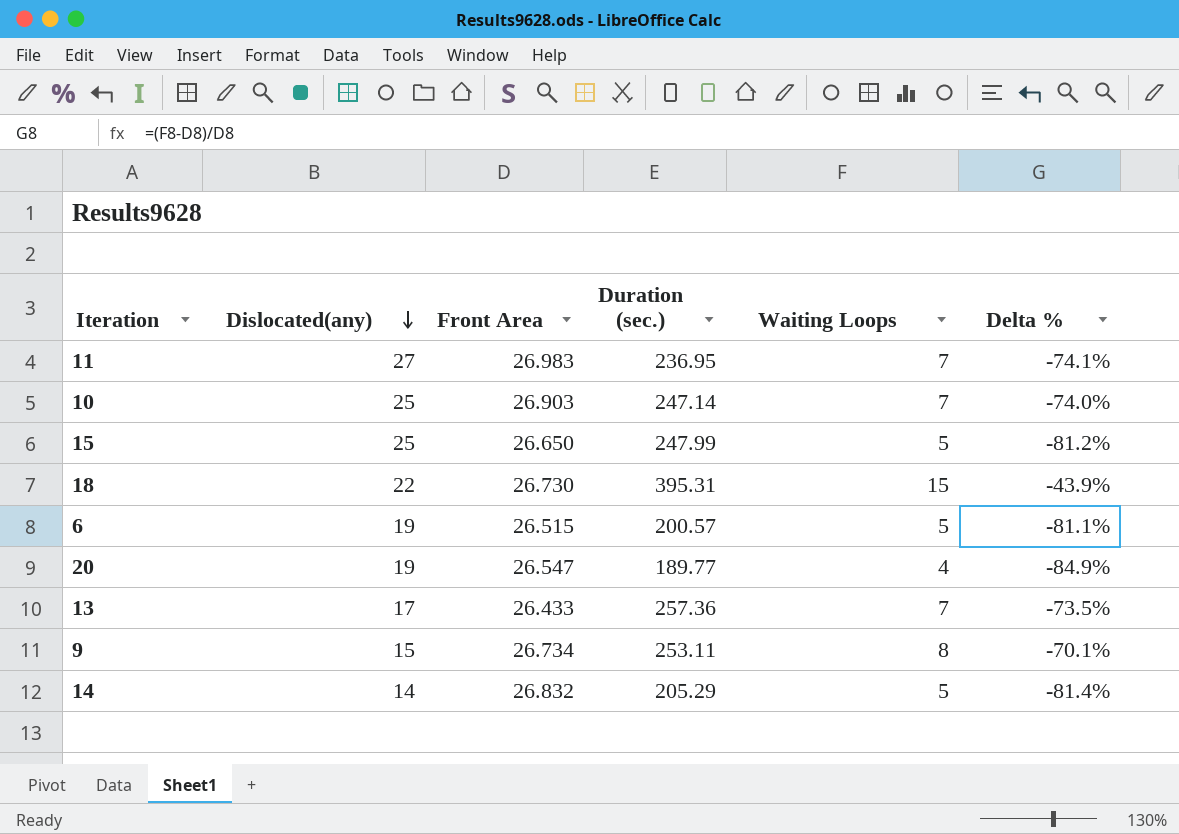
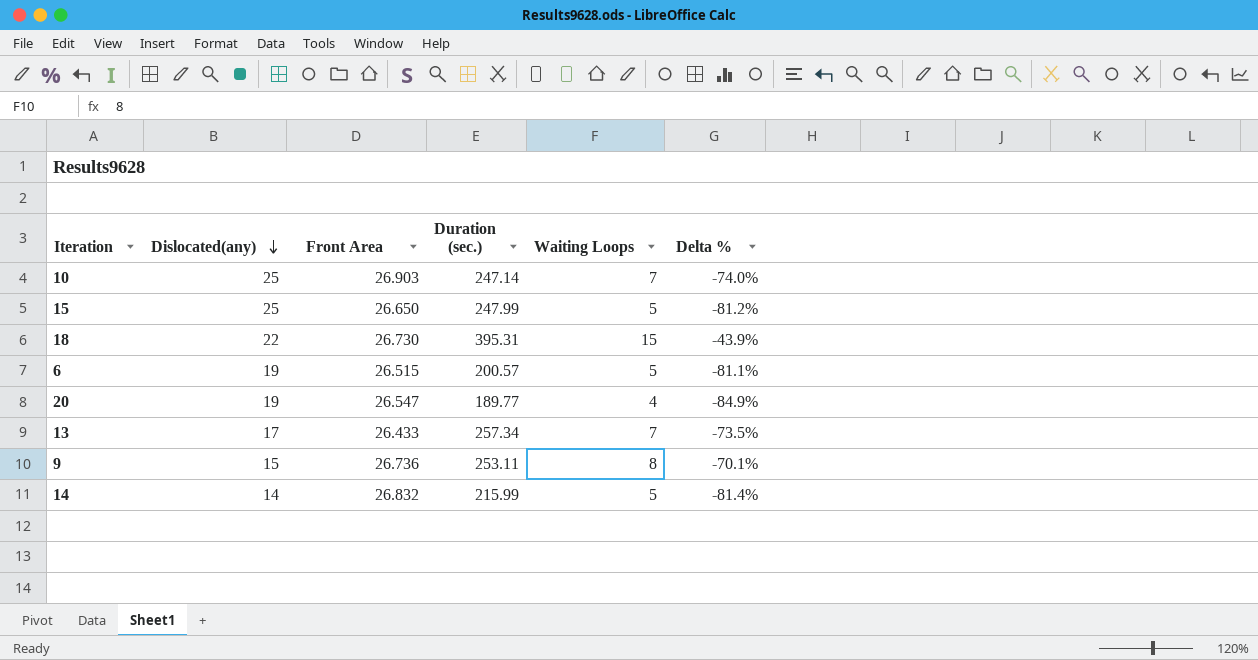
row 11: 27 | 26.983 | 236.95 | 7 | -74.1% -> none
13 | Duration (sec.): 257.36 -> 257.34
9 | Front Area: 26.734 -> 26.736
14 | Duration (sec.): 205.29 -> 215.99

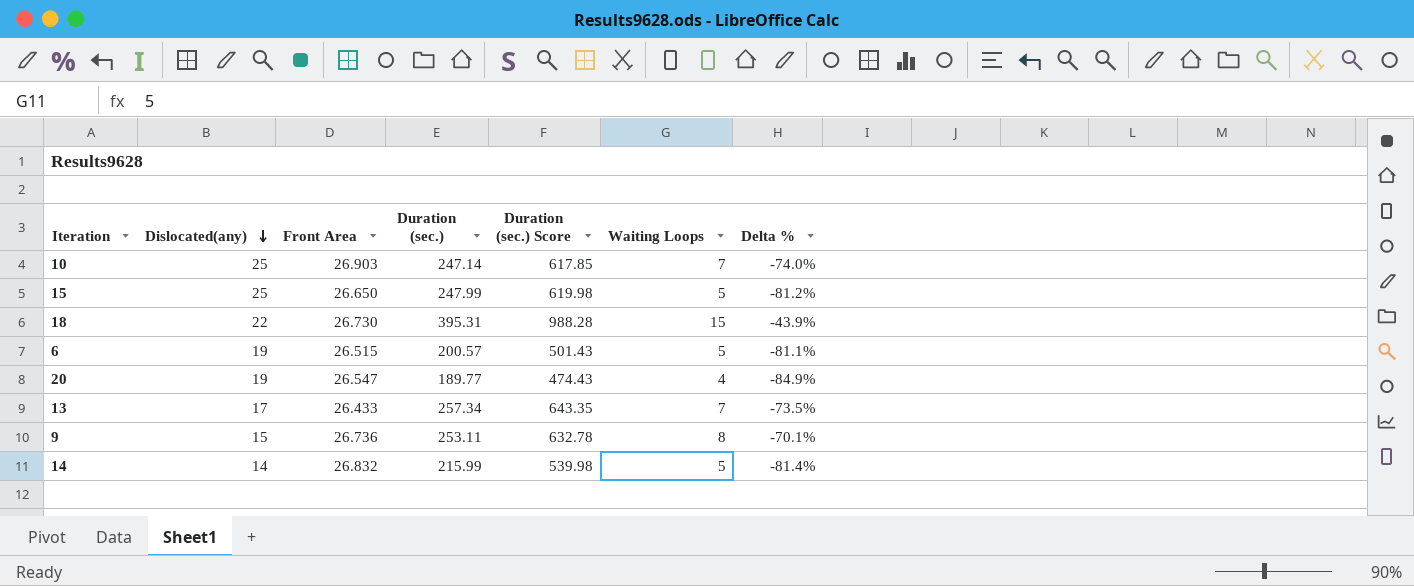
column Duration (sec.) Score | formula: none -> [Duration (sec.)] * 2.5

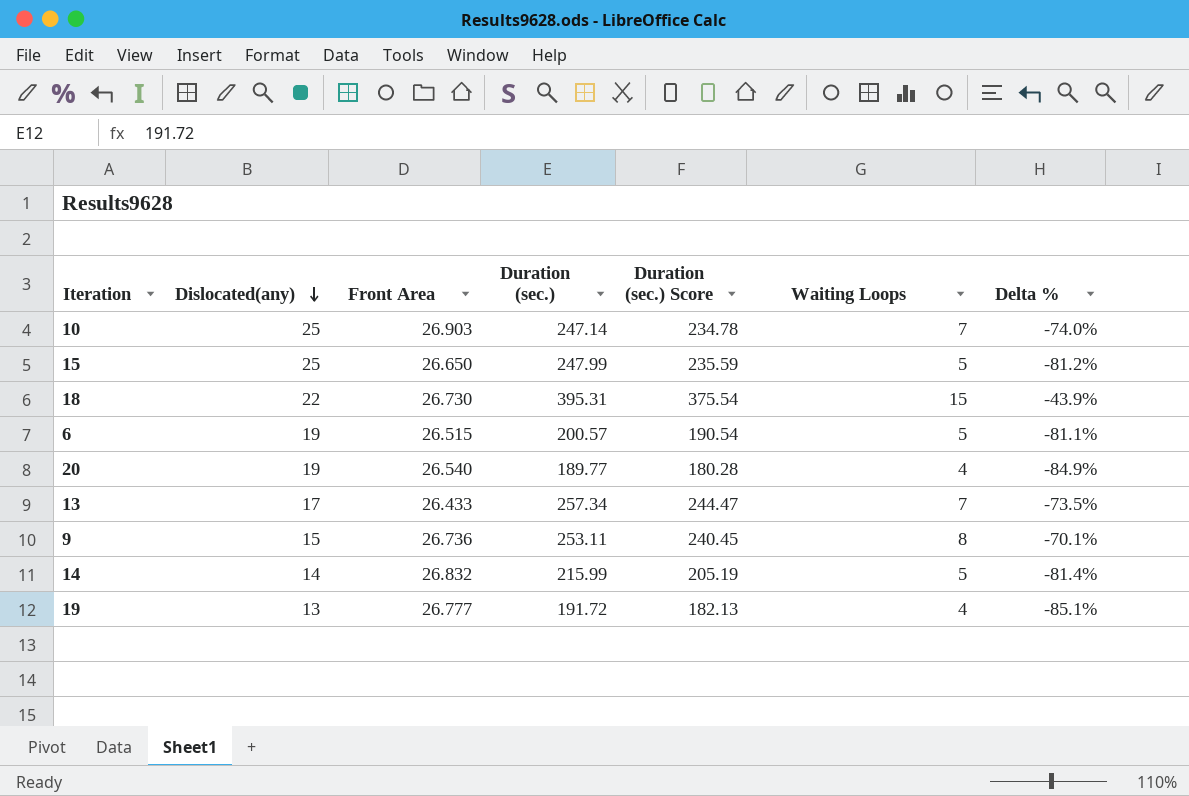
column Duration (sec.) Score | formula: [Duration (sec.)] * 2.5 -> [Duration (sec.)] * 0.95
20 | Front Area: 26.547 -> 26.540
row 19: none -> 13 | 26.777 | 191.72 | 182.13 | 4 | -85.1%

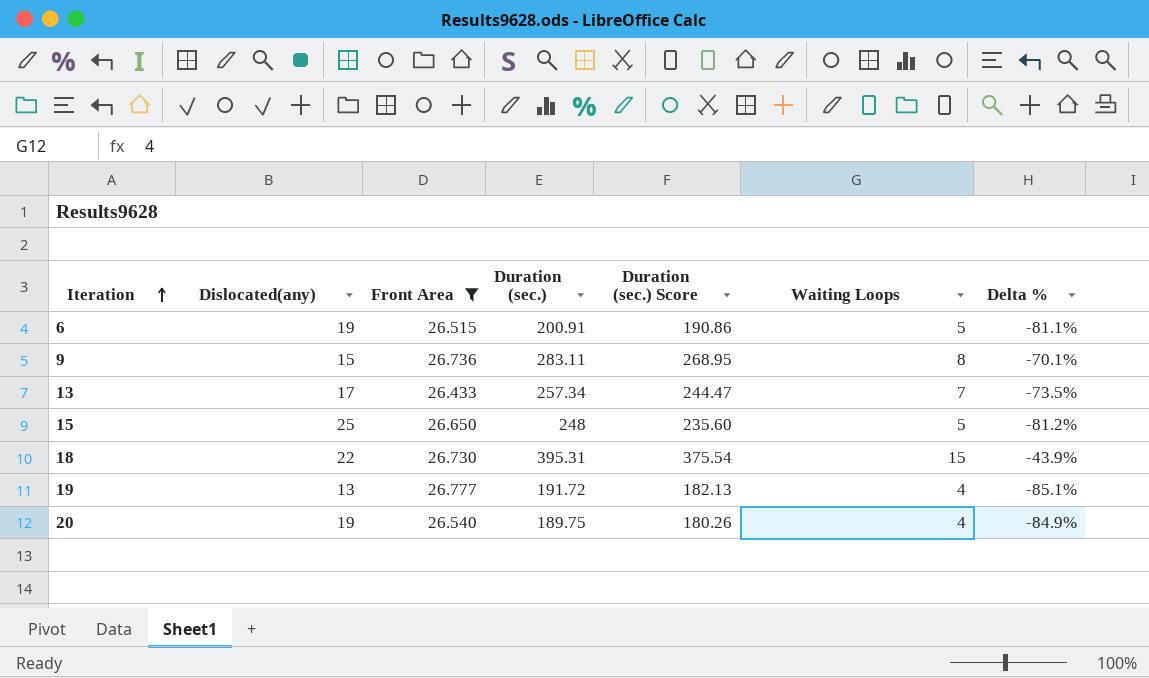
filter: none -> Front Area <= 26.777
row order: Dislocated(any) descending -> Iteration ascending
6 | Duration (sec.): 200.57 -> 200.91
6 | Duration (sec.) Score: 190.54 -> 190.86
9 | Duration (sec.): 253.11 -> 283.11
9 | Duration (sec.) Score: 240.45 -> 268.95
15 | Duration (sec.): 247.99 -> 248
15 | Duration (sec.) Score: 235.59 -> 235.60
20 | Duration (sec.): 189.77 -> 189.75
20 | Duration (sec.) Score: 180.28 -> 180.26

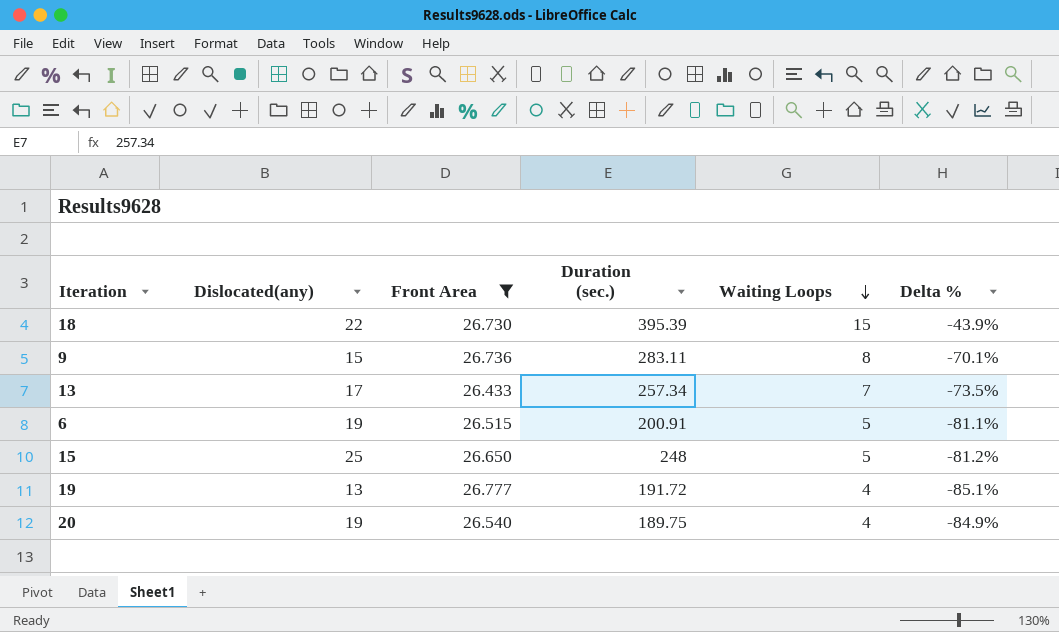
row order: Iteration ascending -> Waiting Loops descending
column Duration (sec.) Score | formula: [Duration (sec.)] * 0.95 -> none
18 | Duration (sec.): 395.31 -> 395.39

